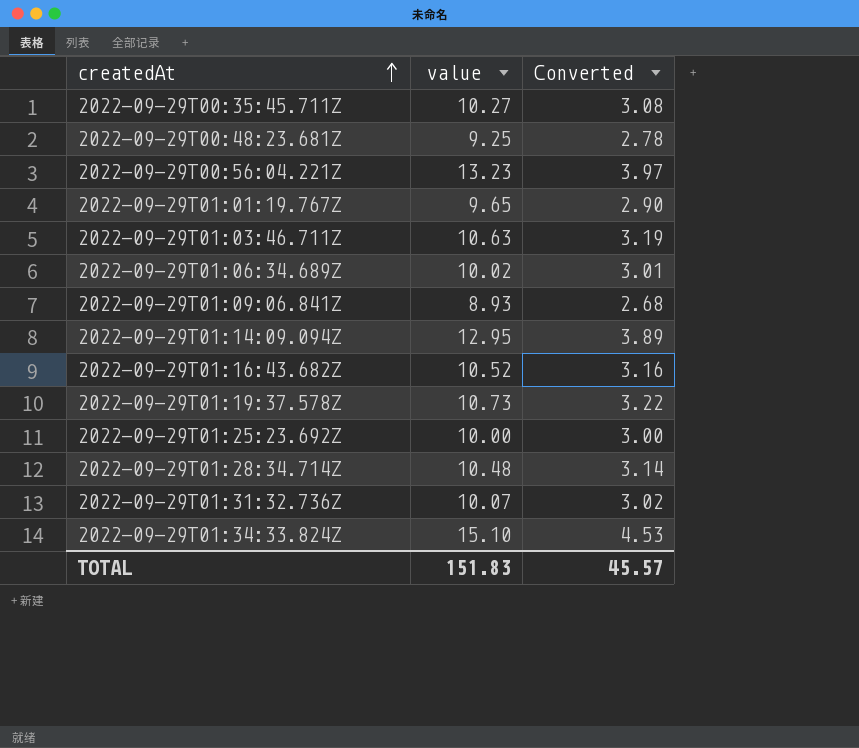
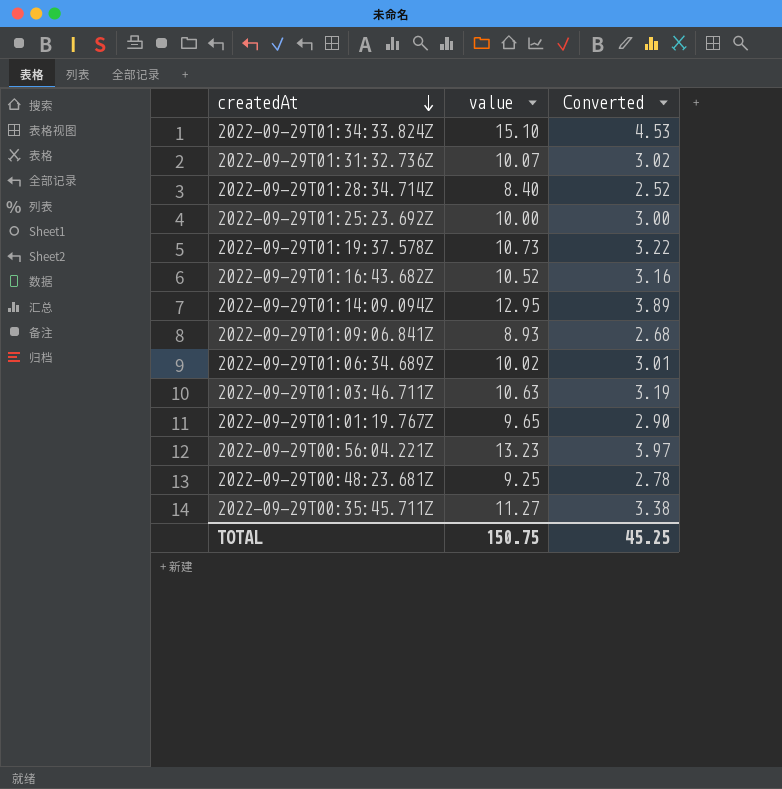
row order: createdAt ascending -> createdAt descending
2022-09-29T01:28:34.714Z | value: 10.48 -> 8.40
2022-09-29T01:28:34.714Z | Converted: 3.14 -> 2.52
2022-09-29T00:35:45.711Z | value: 10.27 -> 11.27
2022-09-29T00:35:45.711Z | Converted: 3.08 -> 3.38
TOTAL | value: 151.83 -> 150.75
TOTAL | Converted: 45.57 -> 45.25

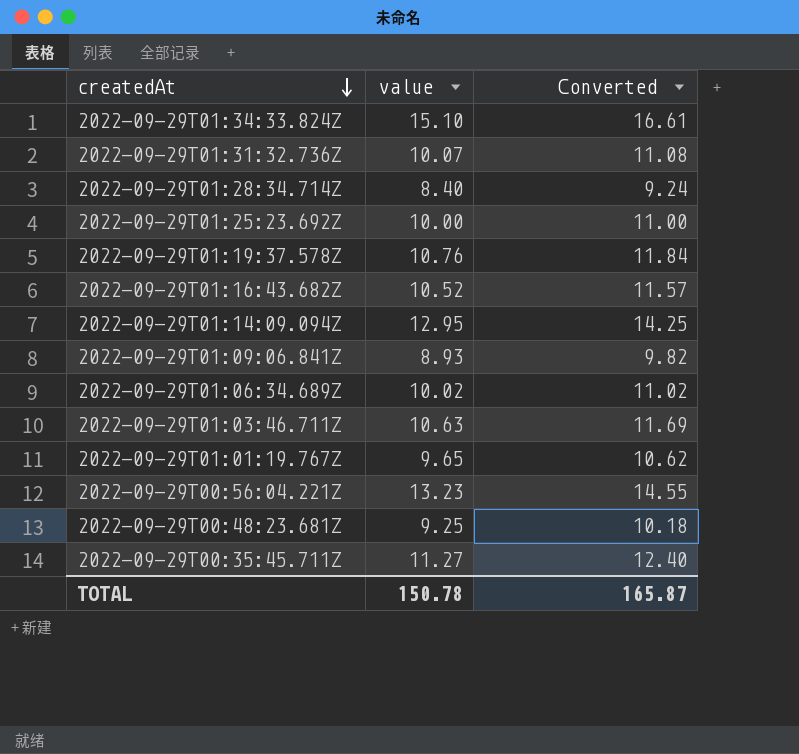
column Converted | formula: [value] * 0.3 -> [value] * 1.1
2022-09-29T01:19:37.578Z | value: 10.73 -> 10.76
TOTAL | value: 150.75 -> 150.78
TOTAL | Converted: 45.25 -> 165.87

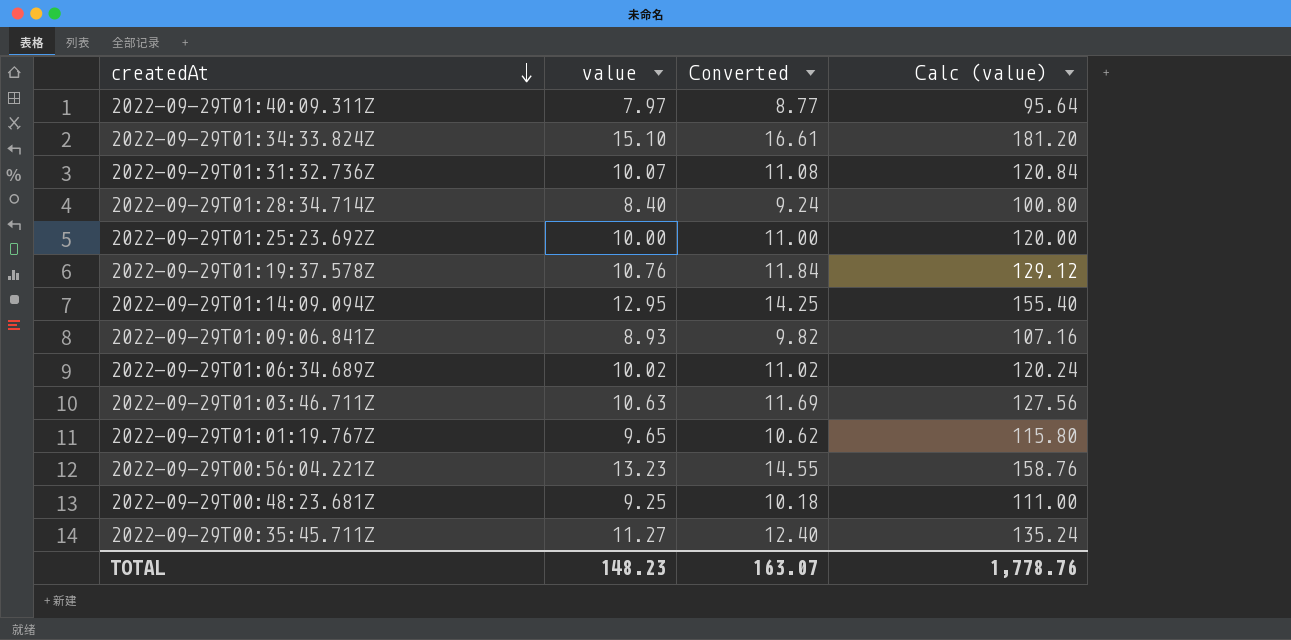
column Calc (value) | formula: none -> [value] * 12
row 2022-09-29T01:16:43.682Z: 10.52 | 11.57 -> none
row 2022-09-29T01:40:09.311Z: none -> 7.97 | 8.77 | 95.64
TOTAL | value: 150.78 -> 148.23
TOTAL | Converted: 165.87 -> 163.07

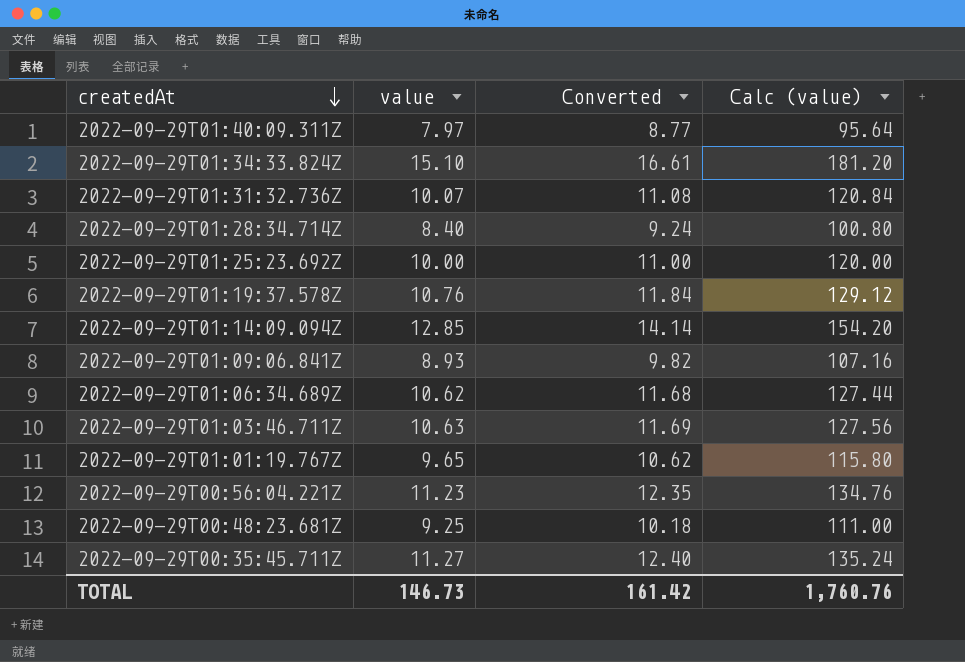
2022-09-29T01:14:09.094Z | value: 12.95 -> 12.85
2022-09-29T01:14:09.094Z | Converted: 14.25 -> 14.14
2022-09-29T01:14:09.094Z | Calc (value): 155.40 -> 154.20
2022-09-29T01:06:34.689Z | value: 10.02 -> 10.62
2022-09-29T01:06:34.689Z | Converted: 11.02 -> 11.68
2022-09-29T01:06:34.689Z | Calc (value): 120.24 -> 127.44
2022-09-29T00:56:04.221Z | value: 13.23 -> 11.23
2022-09-29T00:56:04.221Z | Converted: 14.55 -> 12.35
2022-09-29T00:56:04.221Z | Calc (value): 158.76 -> 134.76
TOTAL | value: 148.23 -> 146.73
TOTAL | Converted: 163.07 -> 161.42
TOTAL | Calc (value): 1,778.76 -> 1,760.76

